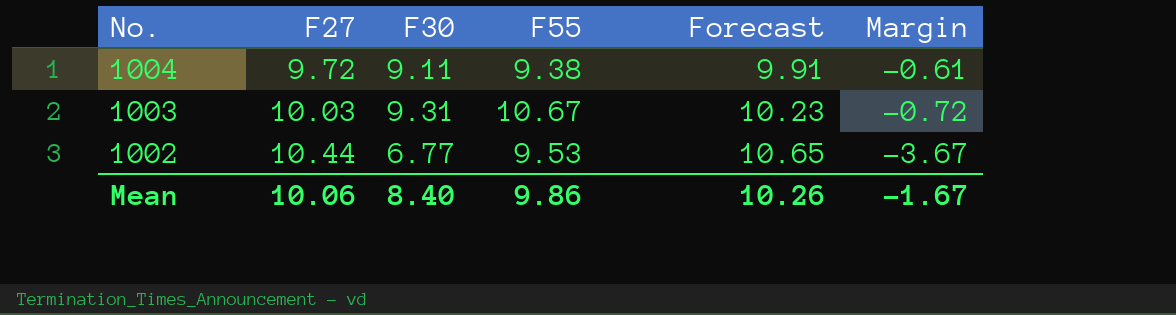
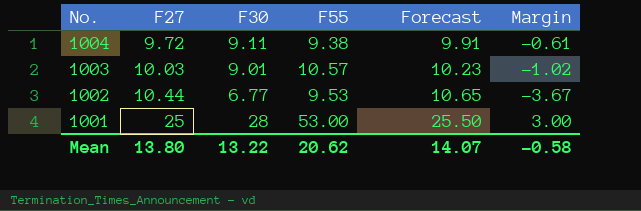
1003 | F30: 9.31 -> 9.01
1003 | F55: 10.67 -> 10.57
1003 | Margin: -0.72 -> -1.02
row 1001: none -> 25 | 28 | 53.00 | 25.50 | 3.00
Mean | F27: 10.06 -> 13.80
Mean | F30: 8.40 -> 13.22
Mean | F55: 9.86 -> 20.62
Mean | Forecast: 10.26 -> 14.07
Mean | Margin: -1.67 -> -0.58

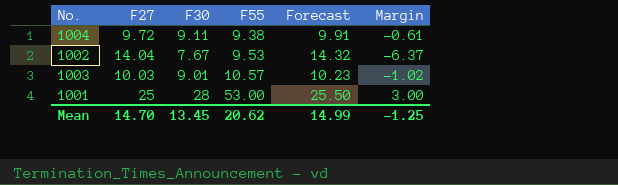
row order: No. descending -> F55 ascending
1002 | F27: 10.44 -> 14.04
1002 | F30: 6.77 -> 7.67
1002 | Forecast: 10.65 -> 14.32
1002 | Margin: -3.67 -> -6.37
Mean | F27: 13.80 -> 14.70
Mean | F30: 13.22 -> 13.45
Mean | Forecast: 14.07 -> 14.99
Mean | Margin: -0.58 -> -1.25

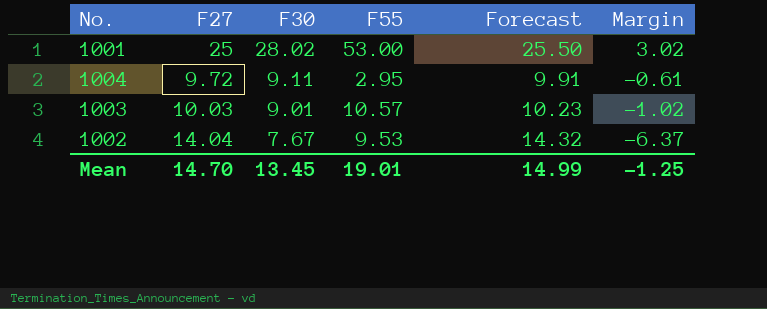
row order: F55 ascending -> F30 descending
1001 | F30: 28 -> 28.02
1001 | Margin: 3.00 -> 3.02
1004 | F55: 9.38 -> 2.95
Mean | F55: 20.62 -> 19.01

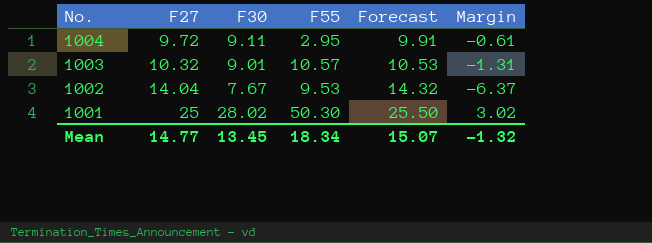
row order: F30 descending -> No. descending
1003 | F27: 10.03 -> 10.32
1003 | Forecast: 10.23 -> 10.53
1003 | Margin: -1.02 -> -1.31
1001 | F55: 53.00 -> 50.30
Mean | F27: 14.70 -> 14.77
Mean | F55: 19.01 -> 18.34
Mean | Forecast: 14.99 -> 15.07
Mean | Margin: -1.25 -> -1.32

